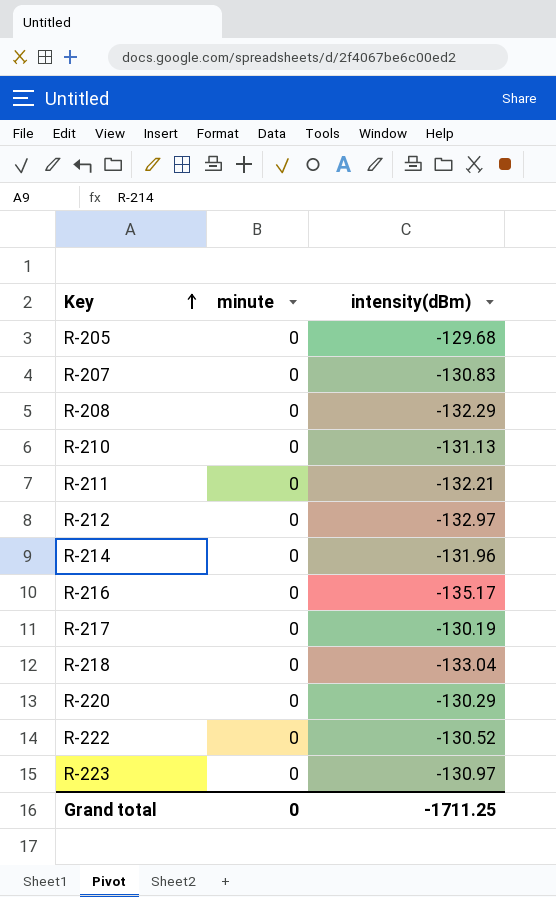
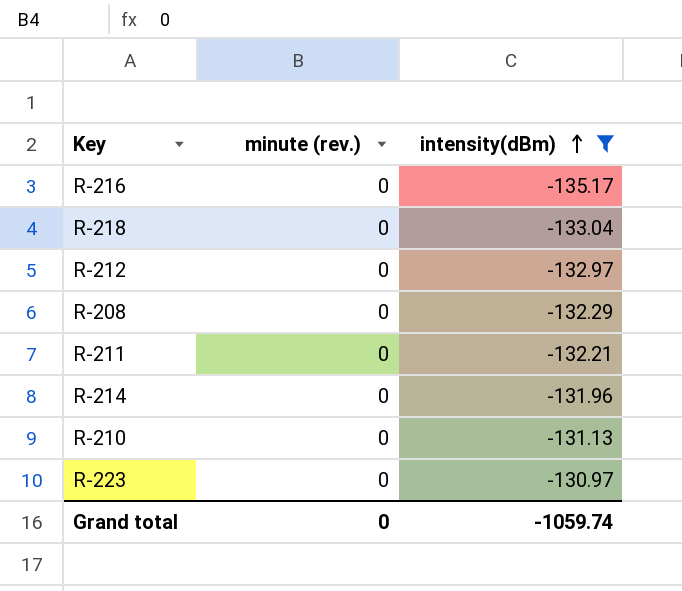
filter: none -> intensity(dBm) <= -130.97
row order: Key ascending -> intensity(dBm) ascending
column name: minute -> minute (rev.)
Grand total | intensity(dBm): -1711.25 -> -1059.74

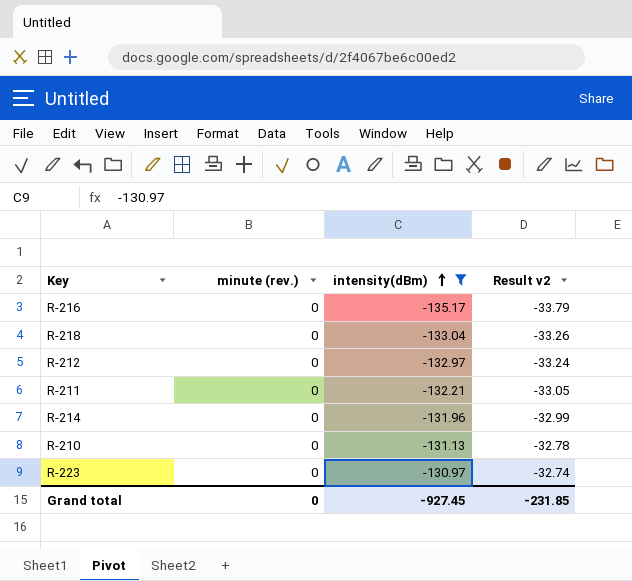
column Result v2 | formula: none -> [intensity(dBm)] * 0.25
row R-208: 0 | -132.29 -> none
Grand total | intensity(dBm): -1059.74 -> -927.45

